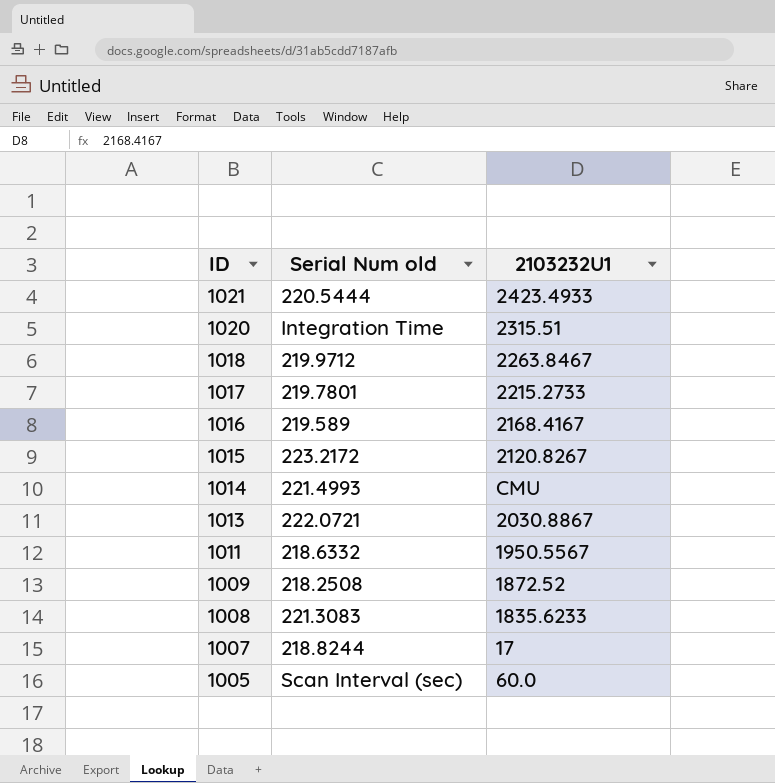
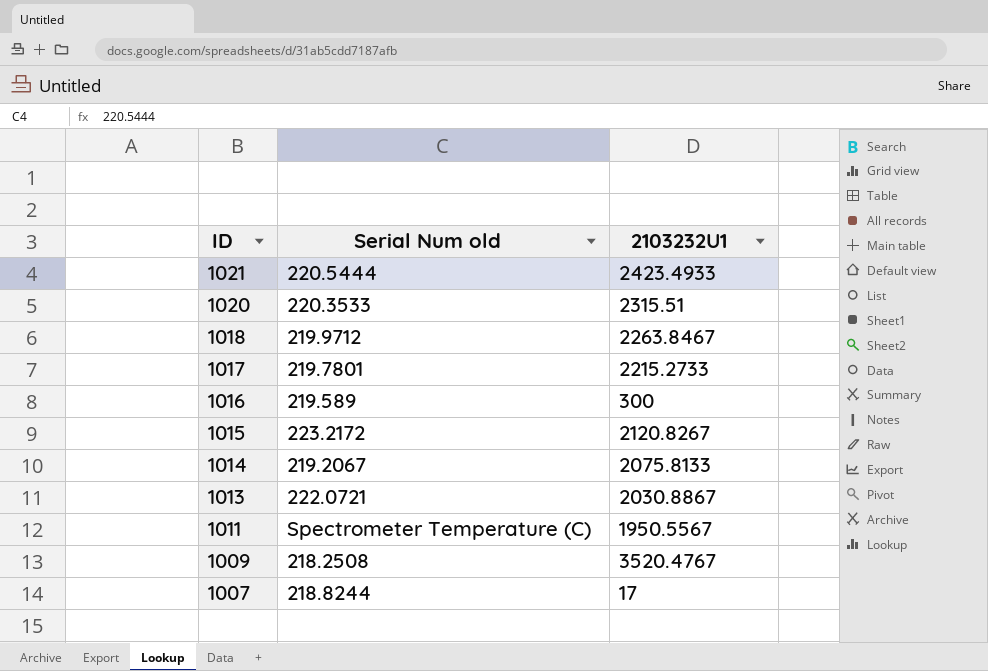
row 1008: 221.3083 | 1835.6233 -> none
row 1005: Scan Interval (sec) | 60.0 -> none
1020 | Serial Num old: Integration Time -> 220.3533
1016 | 2103232U1: 2168.4167 -> 300
1014 | Serial Num old: 221.4993 -> 219.2067
1014 | 2103232U1: CMU -> 2075.8133
1011 | Serial Num old: 218.6332 -> Spectrometer Temperature (C)
1009 | 2103232U1: 1872.52 -> 3520.4767

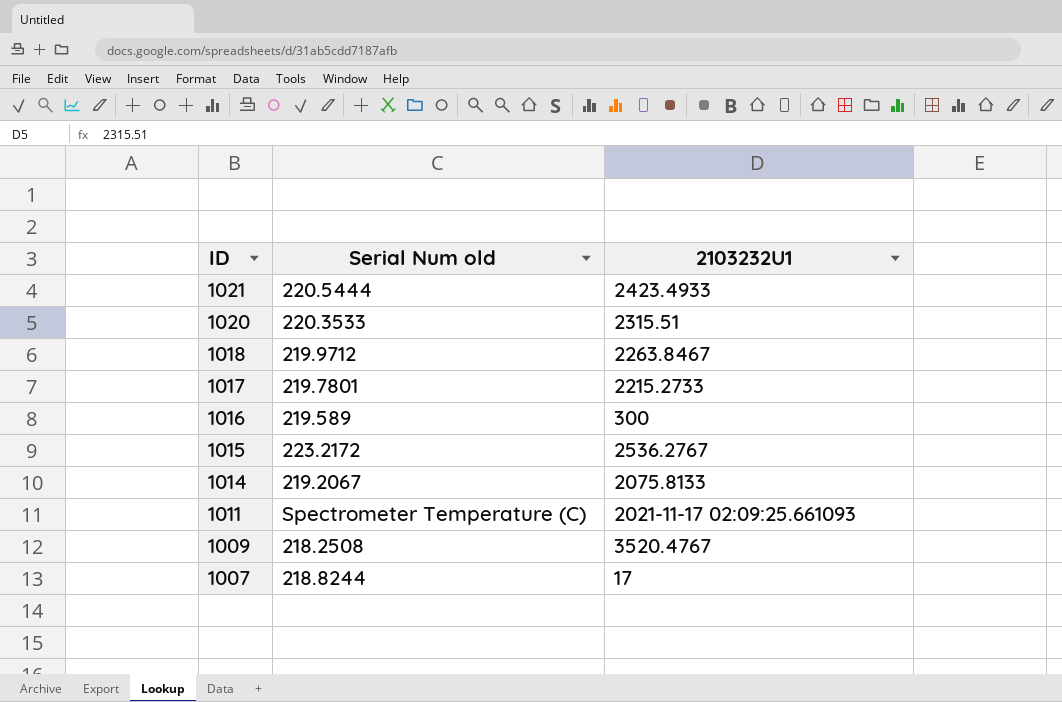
row 1013: 222.0721 | 2030.8867 -> none
1015 | 2103232U1: 2120.8267 -> 2536.2767
1011 | 2103232U1: 1950.5567 -> 2021-11-17 02:09:25.661093

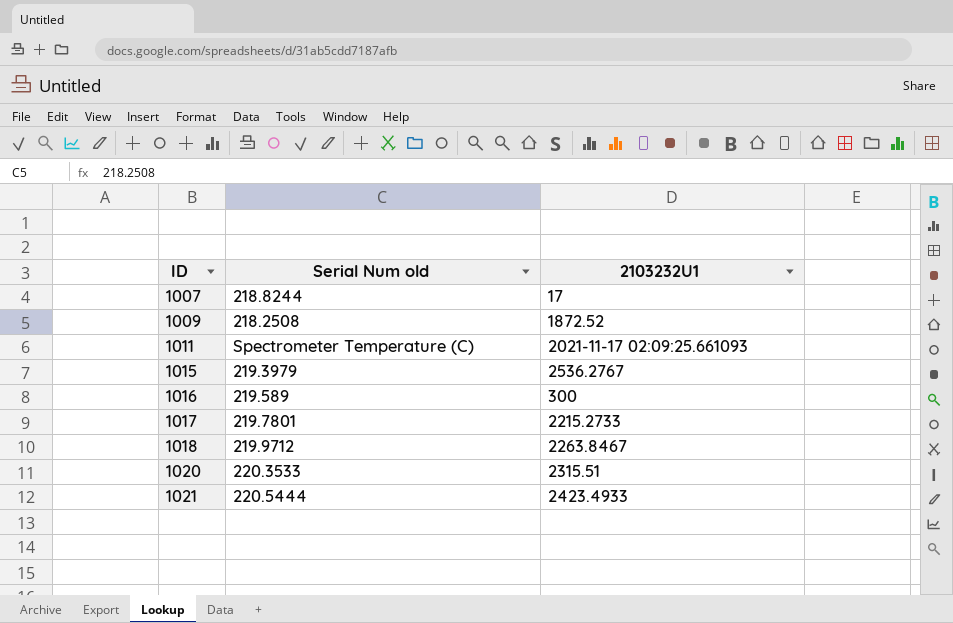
row order: ID descending -> ID ascending
row 1014: 219.2067 | 2075.8133 -> none
1009 | 2103232U1: 3520.4767 -> 1872.52
1015 | Serial Num old: 223.2172 -> 219.3979

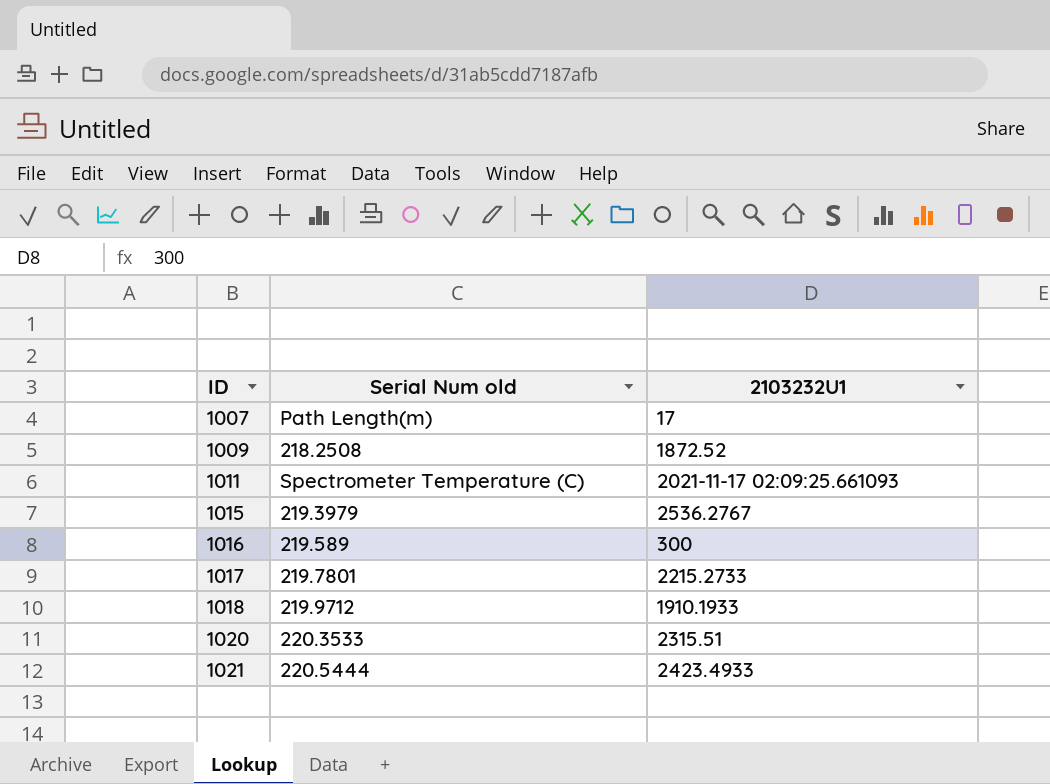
1007 | Serial Num old: 218.8244 -> Path Length(m)
1018 | 2103232U1: 2263.8467 -> 1910.1933

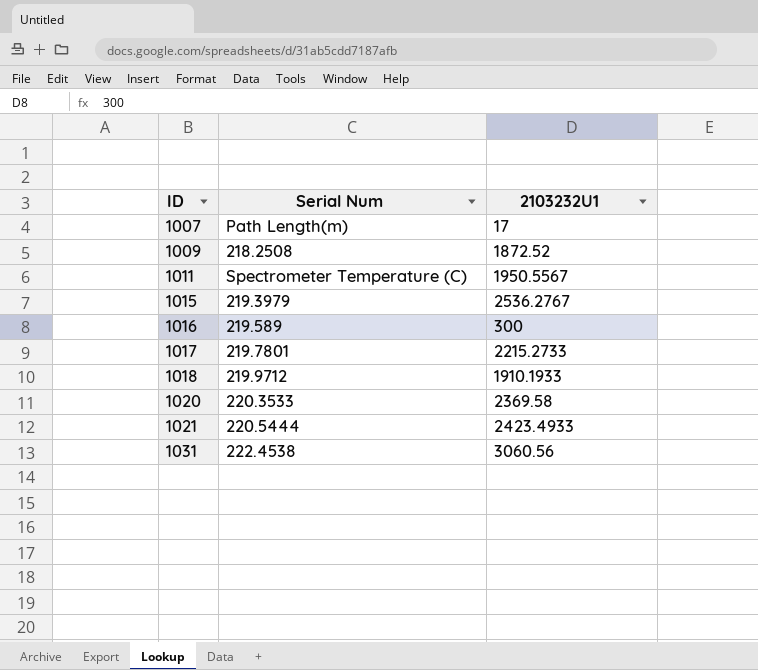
column name: Serial Num old -> Serial Num
1011 | 2103232U1: 2021-11-17 02:09:25.661093 -> 1950.5567
1020 | 2103232U1: 2315.51 -> 2369.58
row 1031: none -> 222.4538 | 3060.56

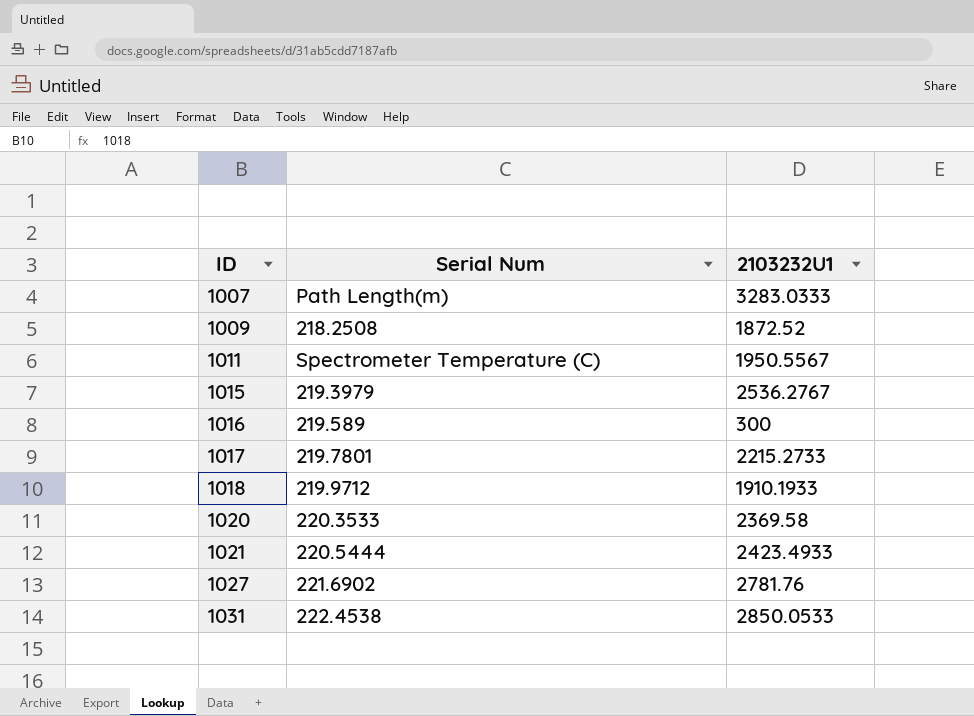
1007 | 2103232U1: 17 -> 3283.0333
row 1027: none -> 221.6902 | 2781.76
1031 | 2103232U1: 3060.56 -> 2850.0533

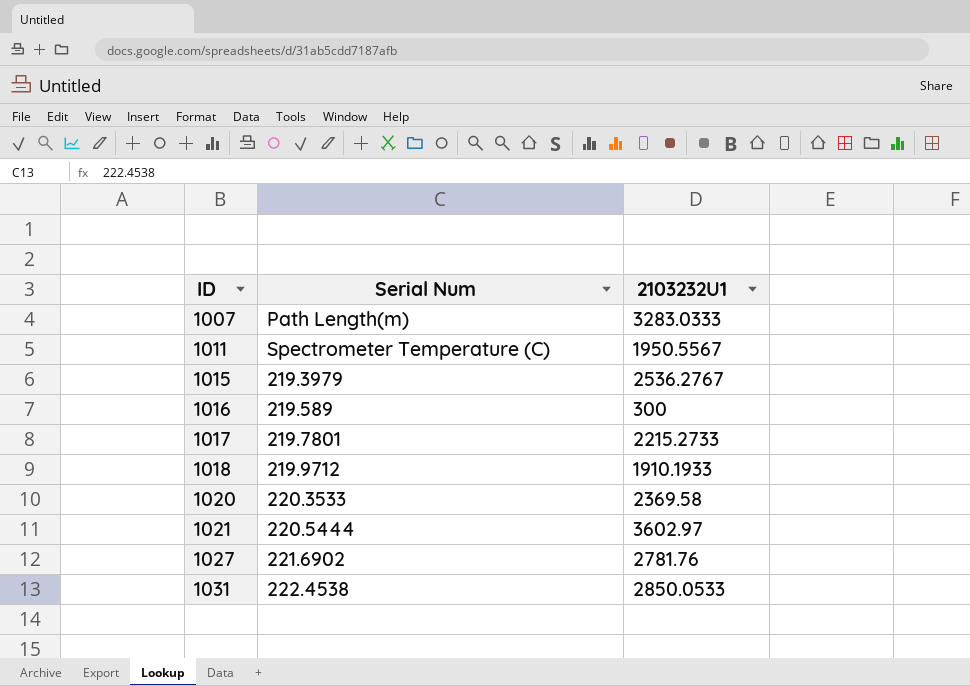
row 1009: 218.2508 | 1872.52 -> none
1021 | 2103232U1: 2423.4933 -> 3602.97

